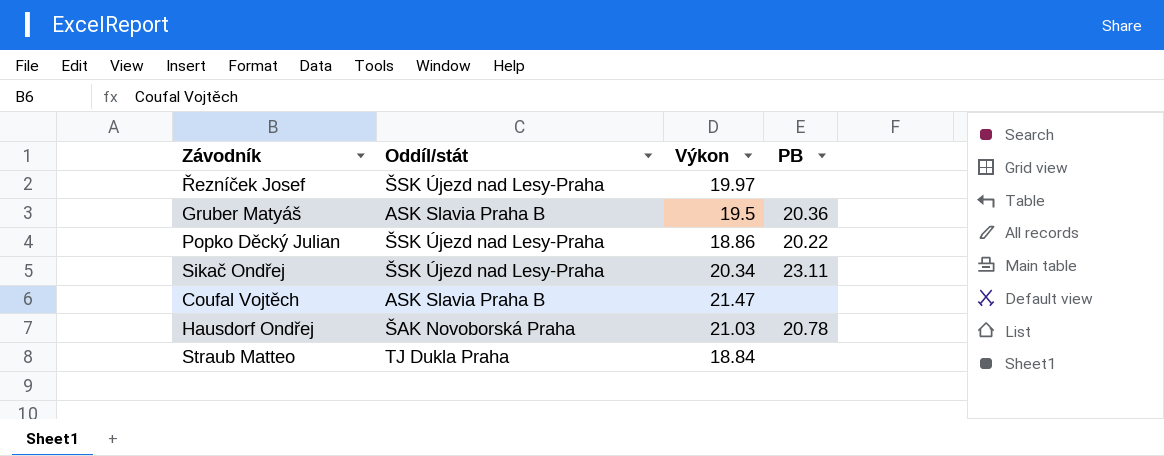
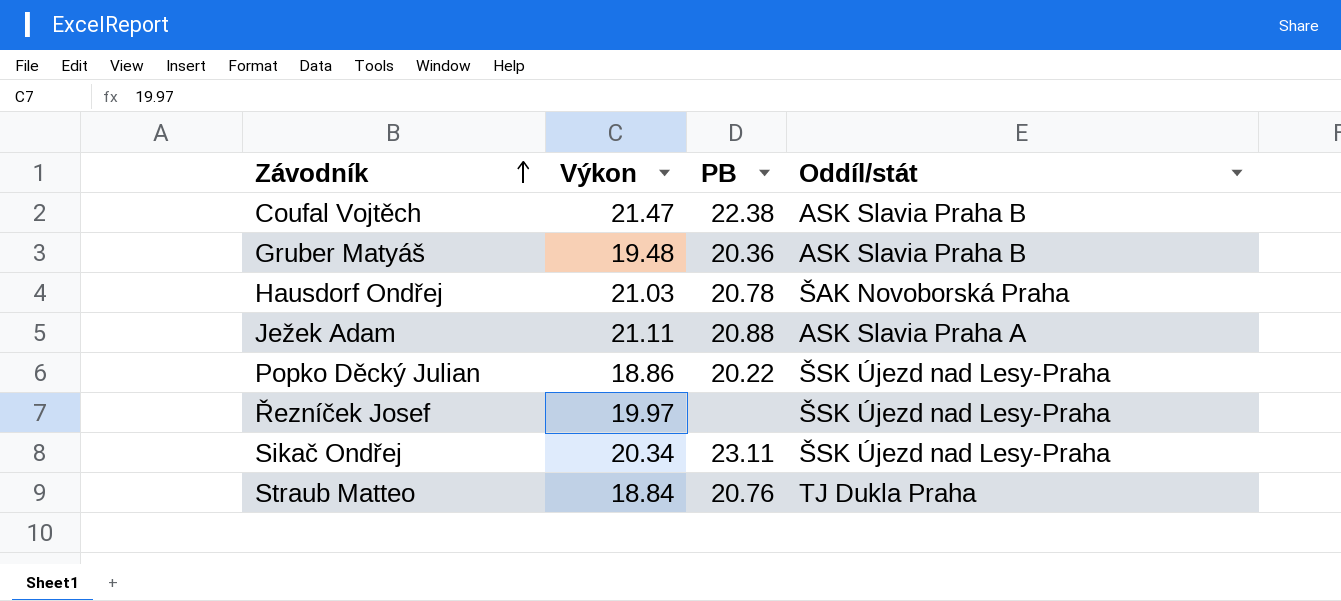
row order: none -> Závodník ascending
column Oddíl/stát | position: 2 -> 4
Coufal Vojtěch | PB: none -> 22.38
Gruber Matyáš | Výkon: 19.5 -> 19.48
row Ježek Adam: none -> 21.11 | 20.88 | ASK Slavia Praha A
Straub Matteo | PB: none -> 20.76

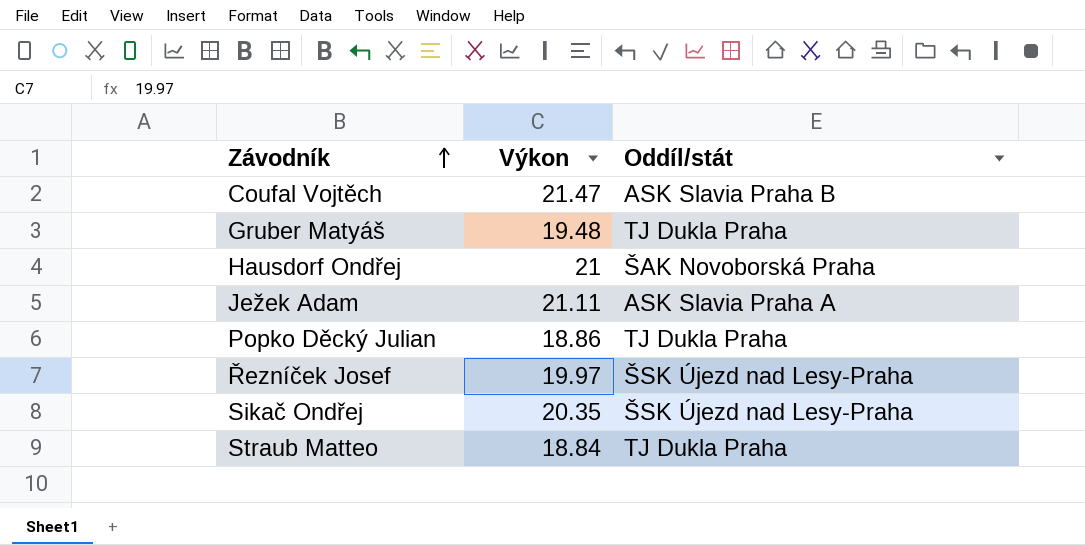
column PB | position: 3 -> none
Gruber Matyáš | Oddíl/stát: ASK Slavia Praha B -> TJ Dukla Praha
Hausdorf Ondřej | Výkon: 21.03 -> 21
Popko Děcký Julian | Oddíl/stát: ŠSK Újezd nad Lesy-Praha -> TJ Dukla Praha
Sikač Ondřej | Výkon: 20.34 -> 20.35

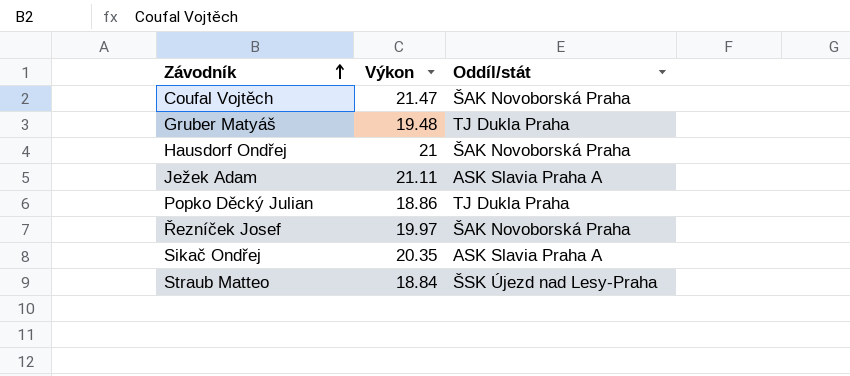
Coufal Vojtěch | Oddíl/stát: ASK Slavia Praha B -> ŠAK Novoborská Praha
Řezníček Josef | Oddíl/stát: ŠSK Újezd nad Lesy-Praha -> ŠAK Novoborská Praha
Sikač Ondřej | Oddíl/stát: ŠSK Újezd nad Lesy-Praha -> ASK Slavia Praha A
Straub Matteo | Oddíl/stát: TJ Dukla Praha -> ŠSK Újezd nad Lesy-Praha

